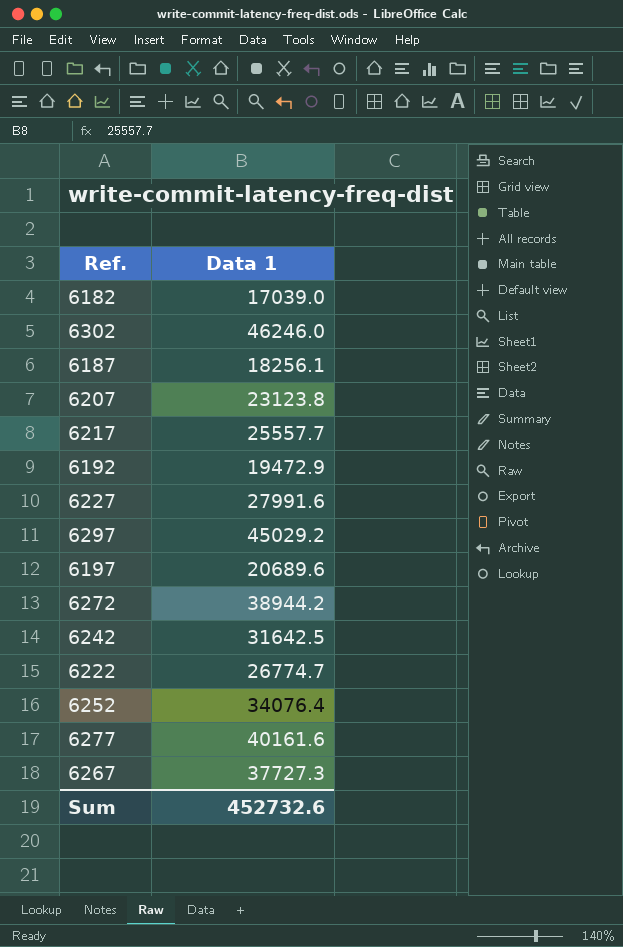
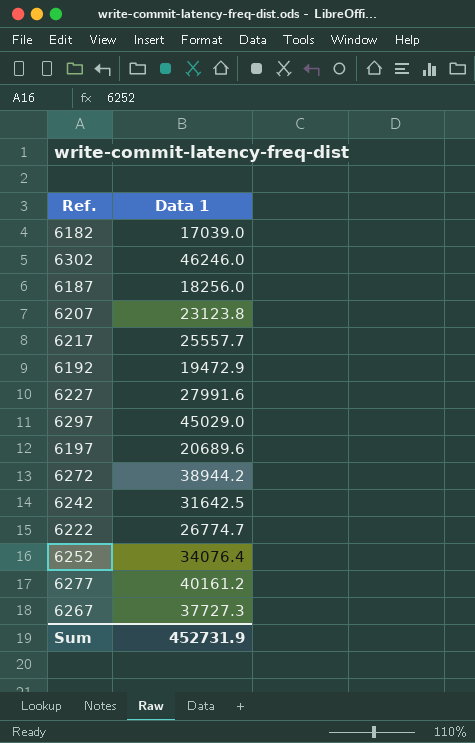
6187 | Data 1: 18256.1 -> 18256.0
6297 | Data 1: 45029.2 -> 45029.0
6277 | Data 1: 40161.6 -> 40161.2
Sum | Data 1: 452732.6 -> 452731.9

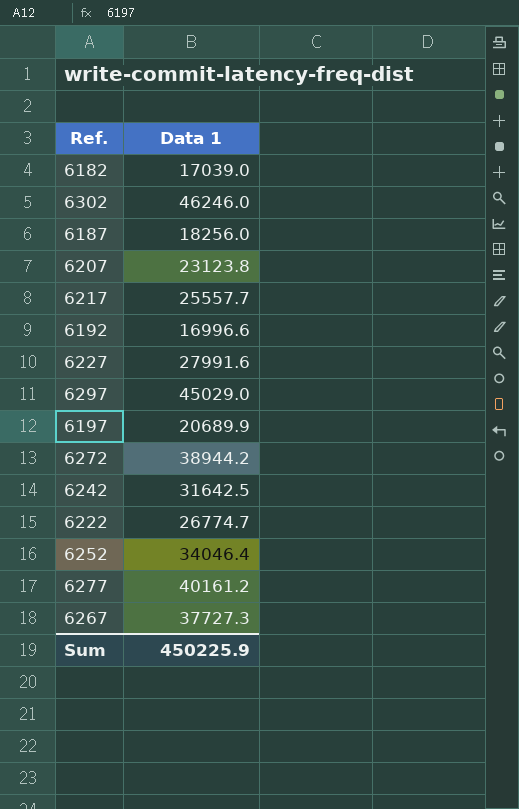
6192 | Data 1: 19472.9 -> 16996.6
6197 | Data 1: 20689.6 -> 20689.9
6252 | Data 1: 34076.4 -> 34046.4
Sum | Data 1: 452731.9 -> 450225.9

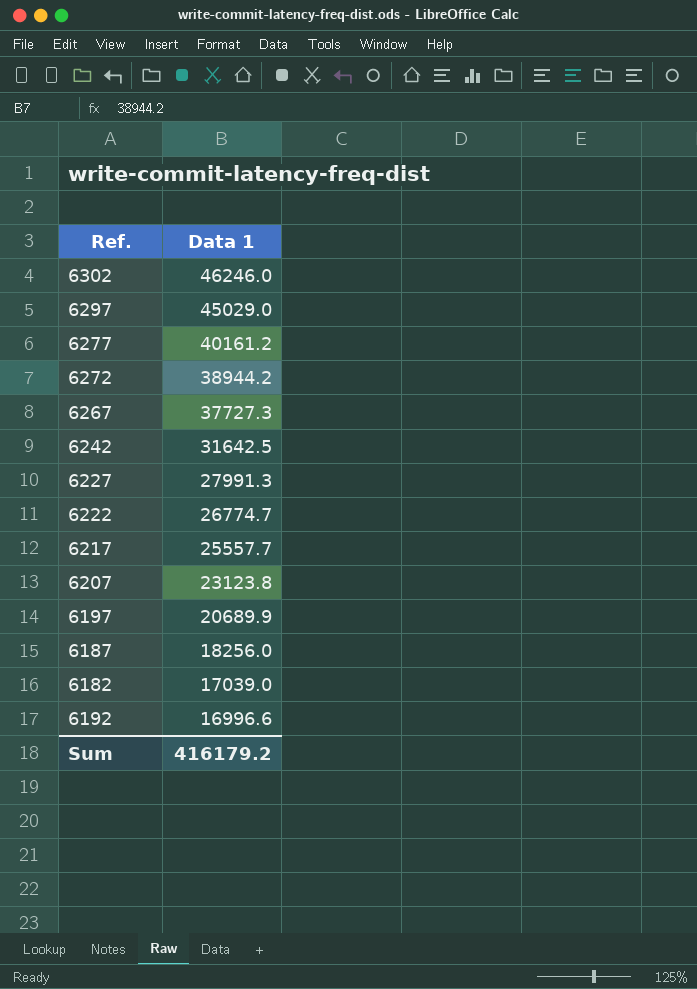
row order: none -> Data 1 descending
row 6252: 34046.4 -> none
6227 | Data 1: 27991.6 -> 27991.3
Sum | Data 1: 450225.9 -> 416179.2

